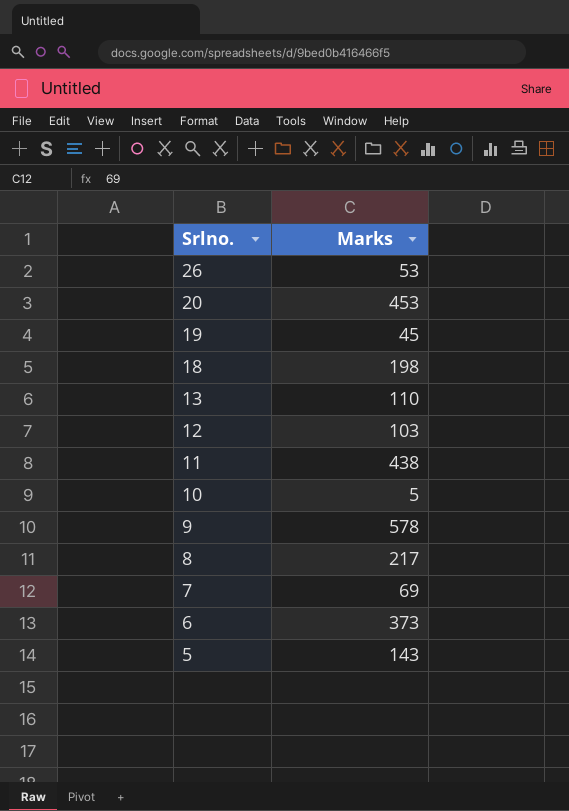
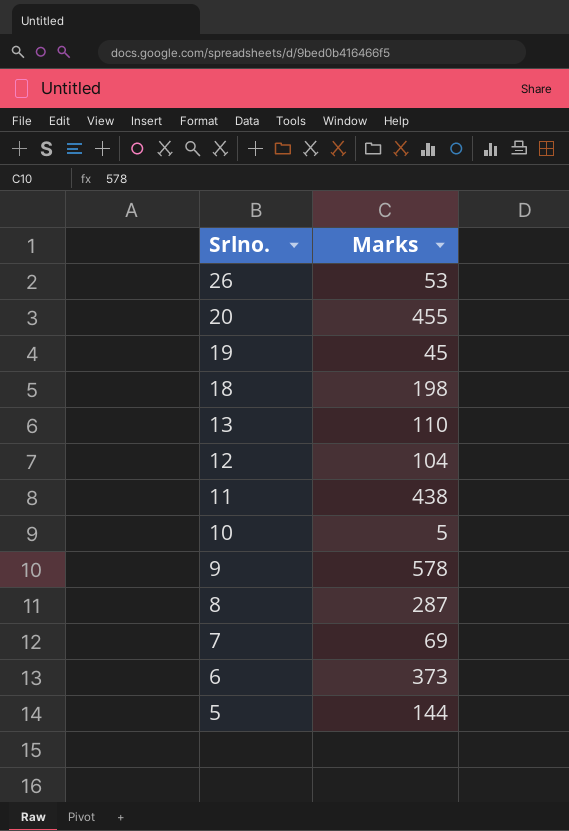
20 | Marks: 453 -> 455
12 | Marks: 103 -> 104
8 | Marks: 217 -> 287
5 | Marks: 143 -> 144

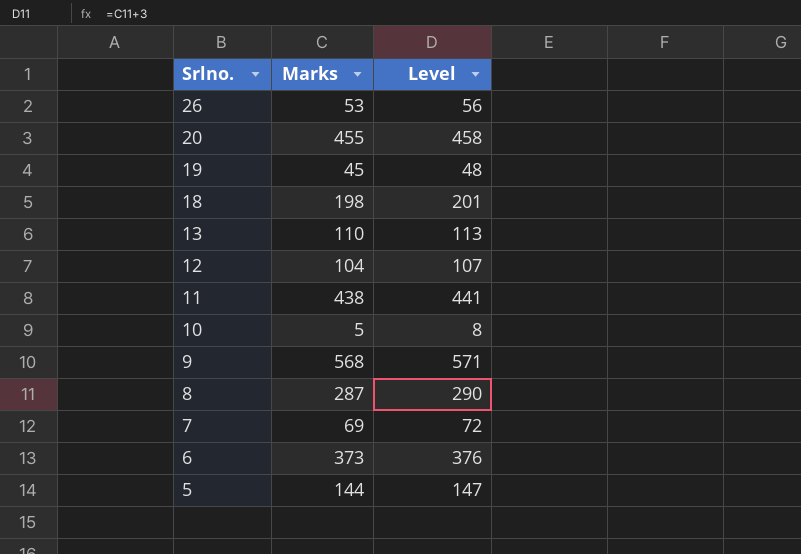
column Level | formula: none -> [Marks] + 3
9 | Marks: 578 -> 568

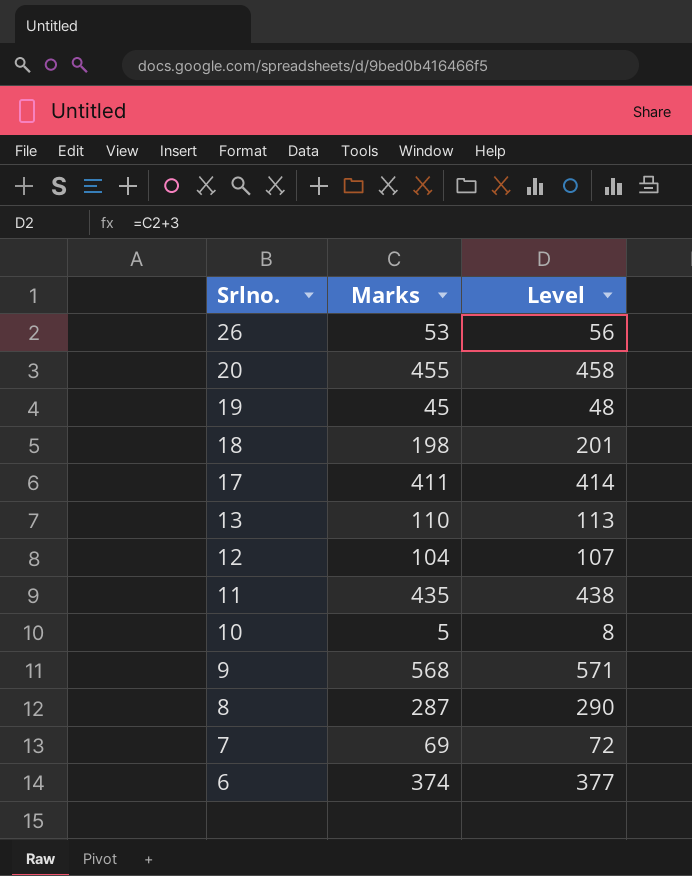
row 5: 144 | 147 -> none
row 17: none -> 411 | 414
11 | Marks: 438 -> 435
11 | Level: 441 -> 438
6 | Marks: 373 -> 374
6 | Level: 376 -> 377

